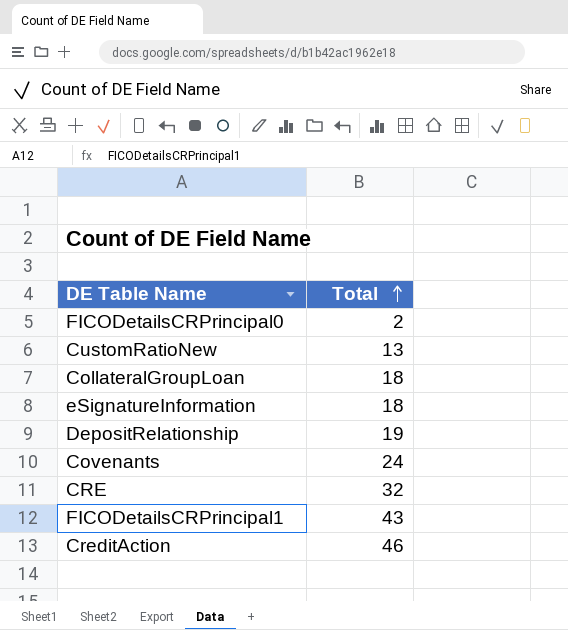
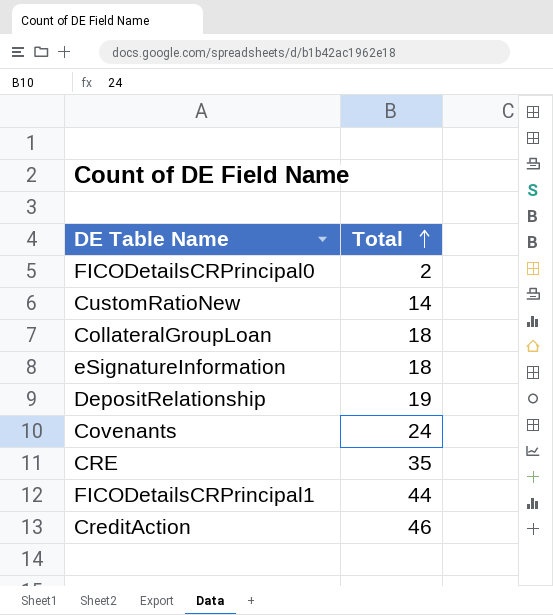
CustomRatioNew | Total: 13 -> 14
CRE | Total: 32 -> 35
FICODetailsCRPrincipal1 | Total: 43 -> 44

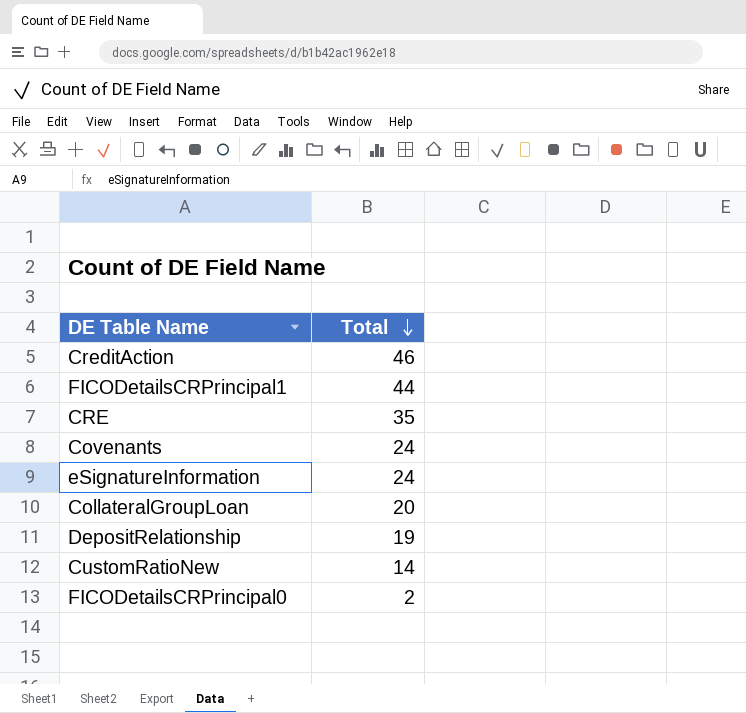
row order: Total ascending -> Total descending
eSignatureInformation | Total: 18 -> 24
CollateralGroupLoan | Total: 18 -> 20

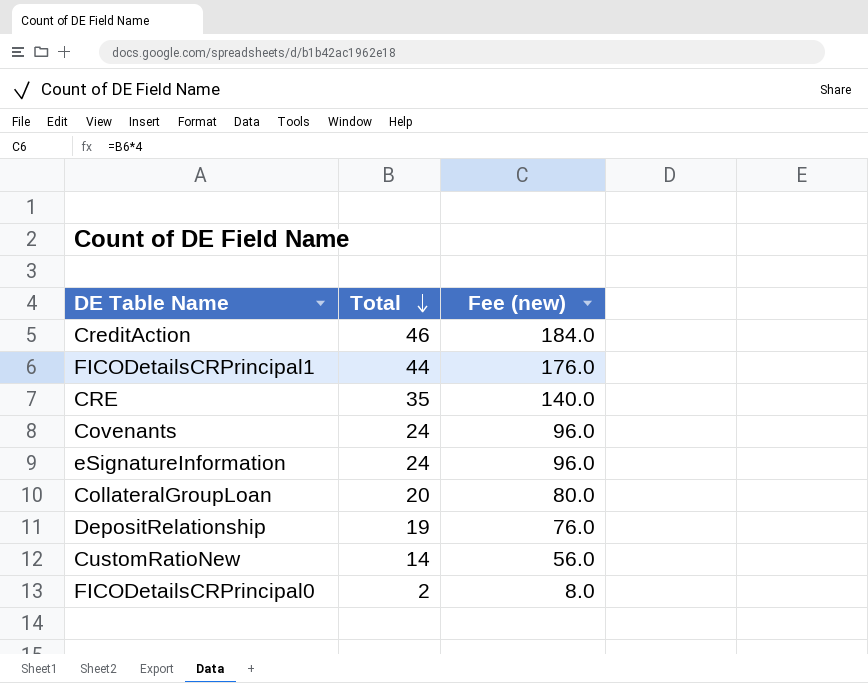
column Fee (new) | formula: none -> [Total] * 4

